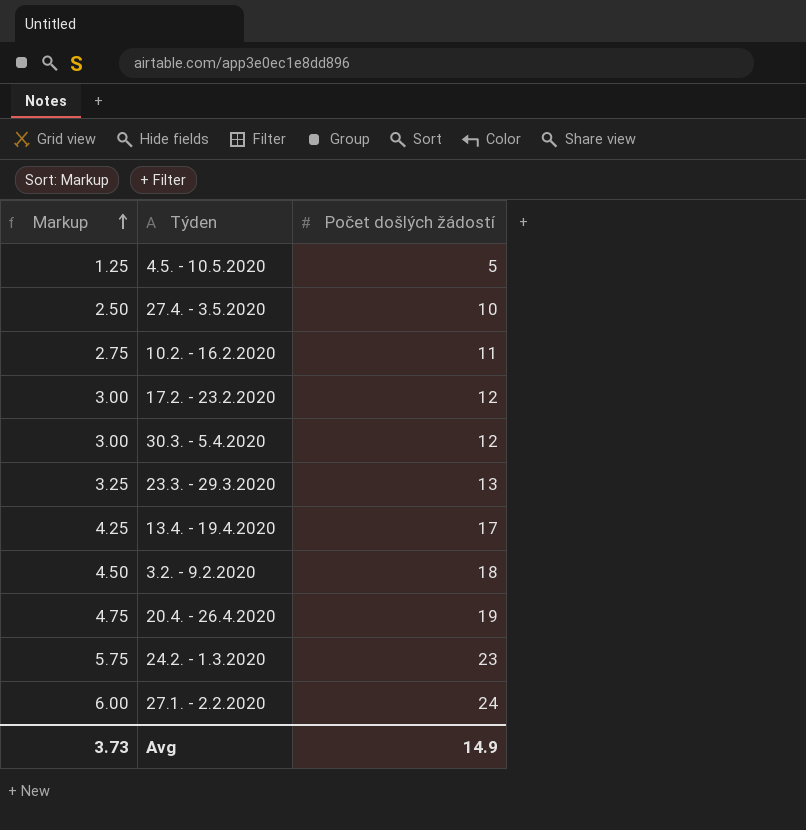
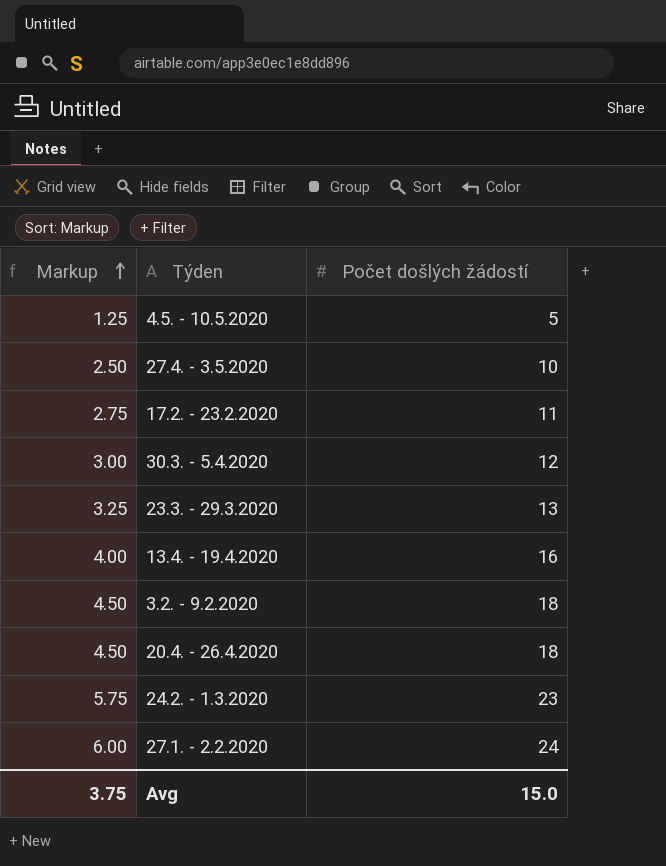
row 10.2. - 16.2.2020: 2.75 | 11 -> none
17.2. - 23.2.2020 | Markup: 3.00 -> 2.75
17.2. - 23.2.2020 | Počet došlých žádostí: 12 -> 11
13.4. - 19.4.2020 | Markup: 4.25 -> 4.00
13.4. - 19.4.2020 | Počet došlých žádostí: 17 -> 16
20.4. - 26.4.2020 | Markup: 4.75 -> 4.50
20.4. - 26.4.2020 | Počet došlých žádostí: 19 -> 18
Avg | Markup: 3.73 -> 3.75
Avg | Počet došlých žádostí: 14.9 -> 15.0

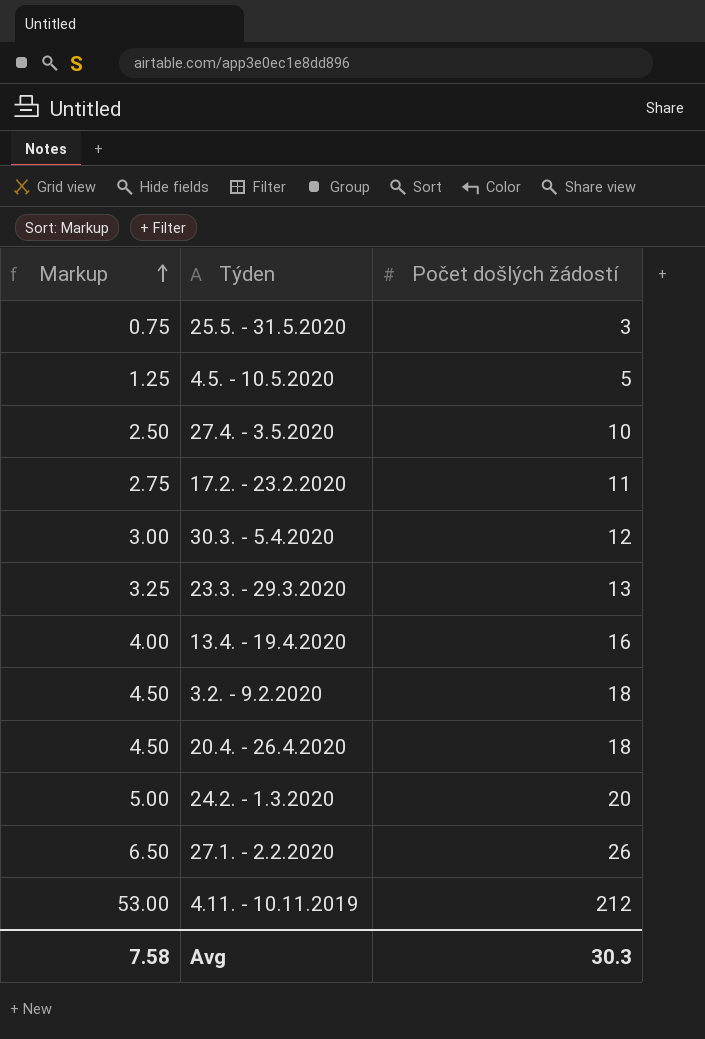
row 25.5. - 31.5.2020: none -> 0.75 | 3
24.2. - 1.3.2020 | Markup: 5.75 -> 5.00
24.2. - 1.3.2020 | Počet došlých žádostí: 23 -> 20
27.1. - 2.2.2020 | Markup: 6.00 -> 6.50
27.1. - 2.2.2020 | Počet došlých žádostí: 24 -> 26
row 4.11. - 10.11.2019: none -> 53.00 | 212
Avg | Markup: 3.75 -> 7.58
Avg | Počet došlých žádostí: 15.0 -> 30.3

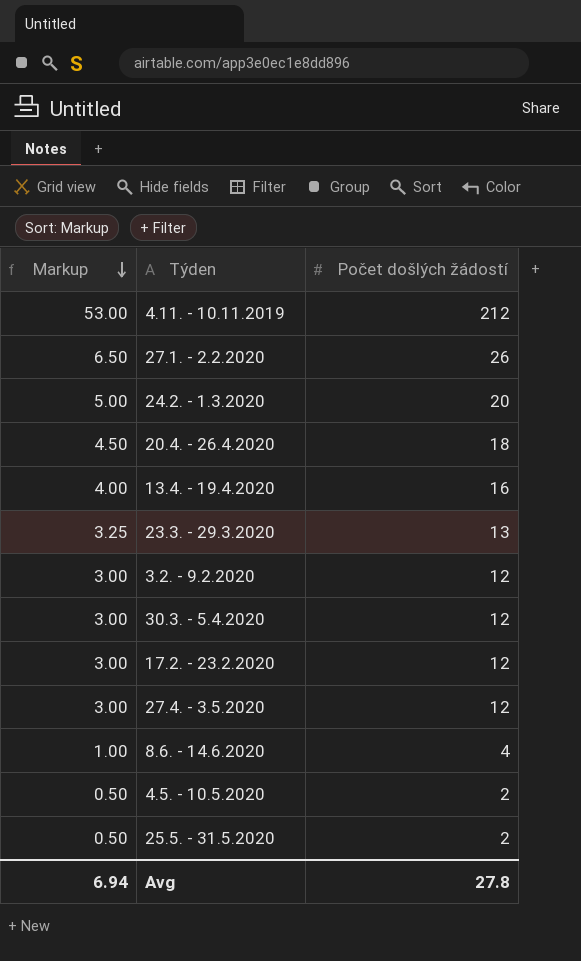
row order: Markup ascending -> Markup descending
3.2. - 9.2.2020 | Markup: 4.50 -> 3.00
3.2. - 9.2.2020 | Počet došlých žádostí: 18 -> 12
17.2. - 23.2.2020 | Markup: 2.75 -> 3.00
17.2. - 23.2.2020 | Počet došlých žádostí: 11 -> 12
27.4. - 3.5.2020 | Markup: 2.50 -> 3.00
27.4. - 3.5.2020 | Počet došlých žádostí: 10 -> 12
row 8.6. - 14.6.2020: none -> 1.00 | 4
4.5. - 10.5.2020 | Markup: 1.25 -> 0.50
4.5. - 10.5.2020 | Počet došlých žádostí: 5 -> 2
25.5. - 31.5.2020 | Markup: 0.75 -> 0.50
25.5. - 31.5.2020 | Počet došlých žádostí: 3 -> 2
Avg | Markup: 7.58 -> 6.94
Avg | Počet došlých žádostí: 30.3 -> 27.8

